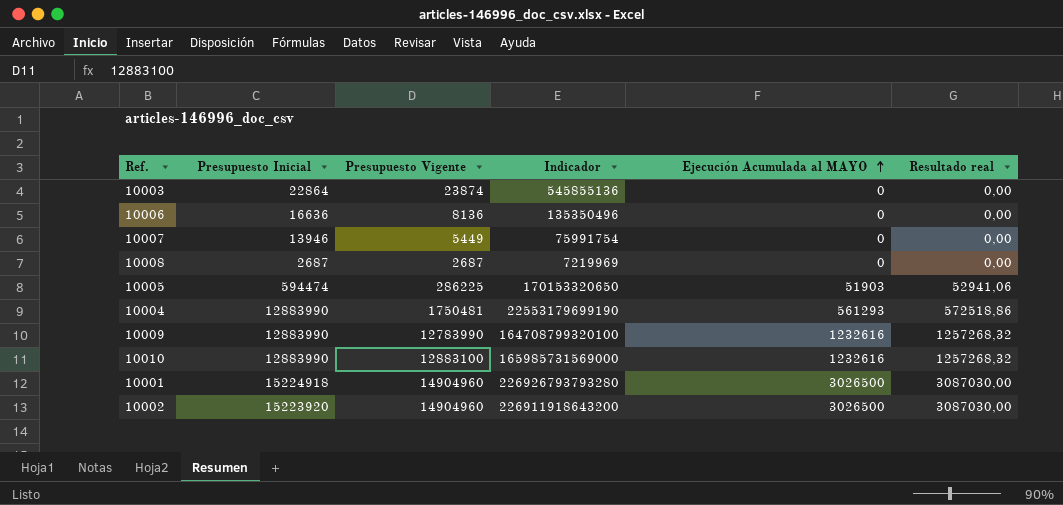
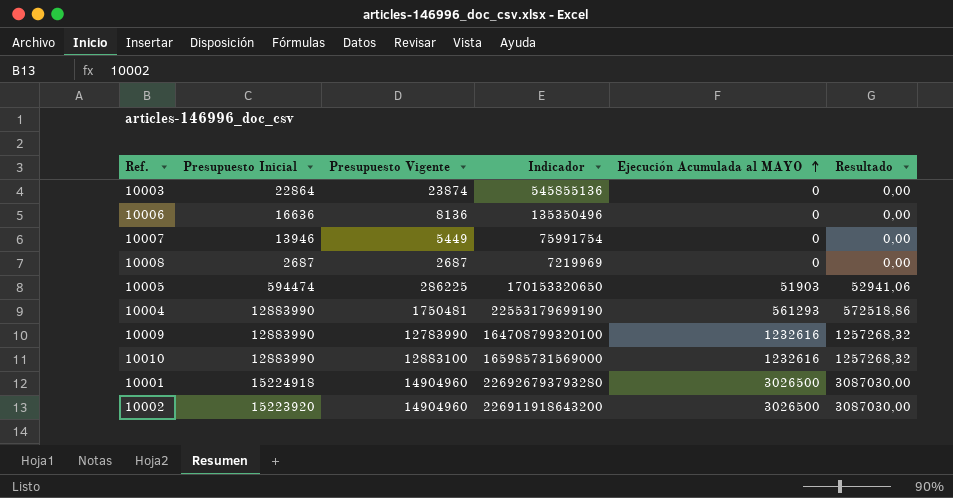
column name: Resultado real -> Resultado

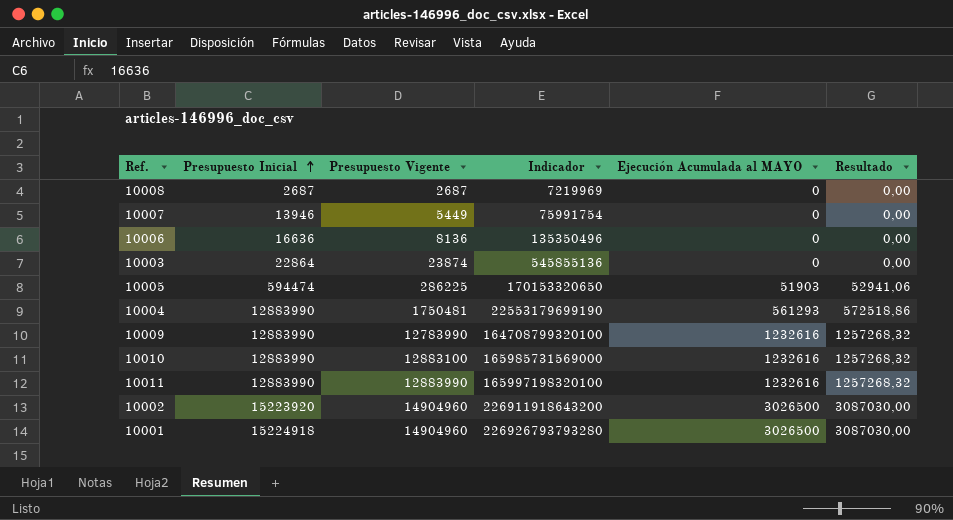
row order: Ejecución Acumulada al MAYO ascending -> Presupuesto Inicial ascending
row 10011: none -> 12883990 | 12883990 | 165997198320100 | 1232616 | 1257268,32

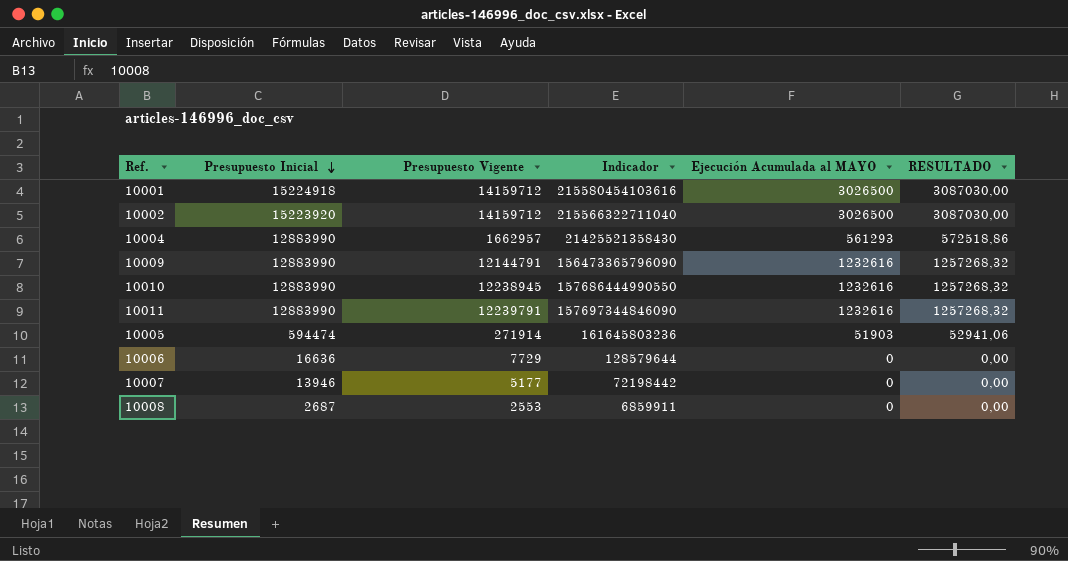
row order: Presupuesto Inicial ascending -> Presupuesto Inicial descending
column name: Resultado -> RESULTADO
row 10003: 22864 | 23874 | 545855136 | 0 | 0,00 -> none
10001 | Presupuesto Vigente: 14904960 -> 14159712
10001 | Indicador: 226926793793280 -> 215580454103616
10002 | Presupuesto Vigente: 14904960 -> 14159712
10002 | Indicador: 226911918643200 -> 215566322711040
10004 | Presupuesto Vigente: 1750481 -> 1662957
10004 | Indicador: 22553179699190 -> 21425521358430
10009 | Presupuesto Vigente: 12783990 -> 12144791
10009 | Indicador: 164708799320100 -> 156473365796090
10010 | Presupuesto Vigente: 12883100 -> 12238945
10010 | Indicador: 165985731569000 -> 157686444990550
10011 | Presupuesto Vigente: 12883990 -> 12239791
10011 | Indicador: 165997198320100 -> 157697344846090
10005 | Presupuesto Vigente: 286225 -> 271914
10005 | Indicador: 170153320650 -> 161645803236
10006 | Presupuesto Vigente: 8136 -> 7729
10006 | Indicador: 135350496 -> 128579644
10007 | Presupuesto Vigente: 5449 -> 5177
10007 | Indicador: 75991754 -> 72198442
10008 | Presupuesto Vigente: 2687 -> 2553
10008 | Indicador: 7219969 -> 6859911

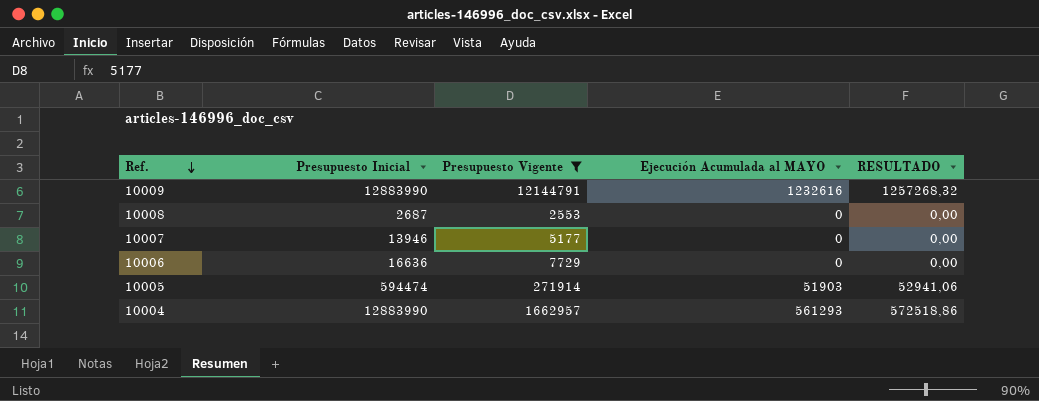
filter: none -> Presupuesto Vigente <= 12144791
row order: Presupuesto Inicial descending -> Ref. descending
column Indicador | formula: [Presupuesto Inicial] * [Presupuesto Vigente] -> none

